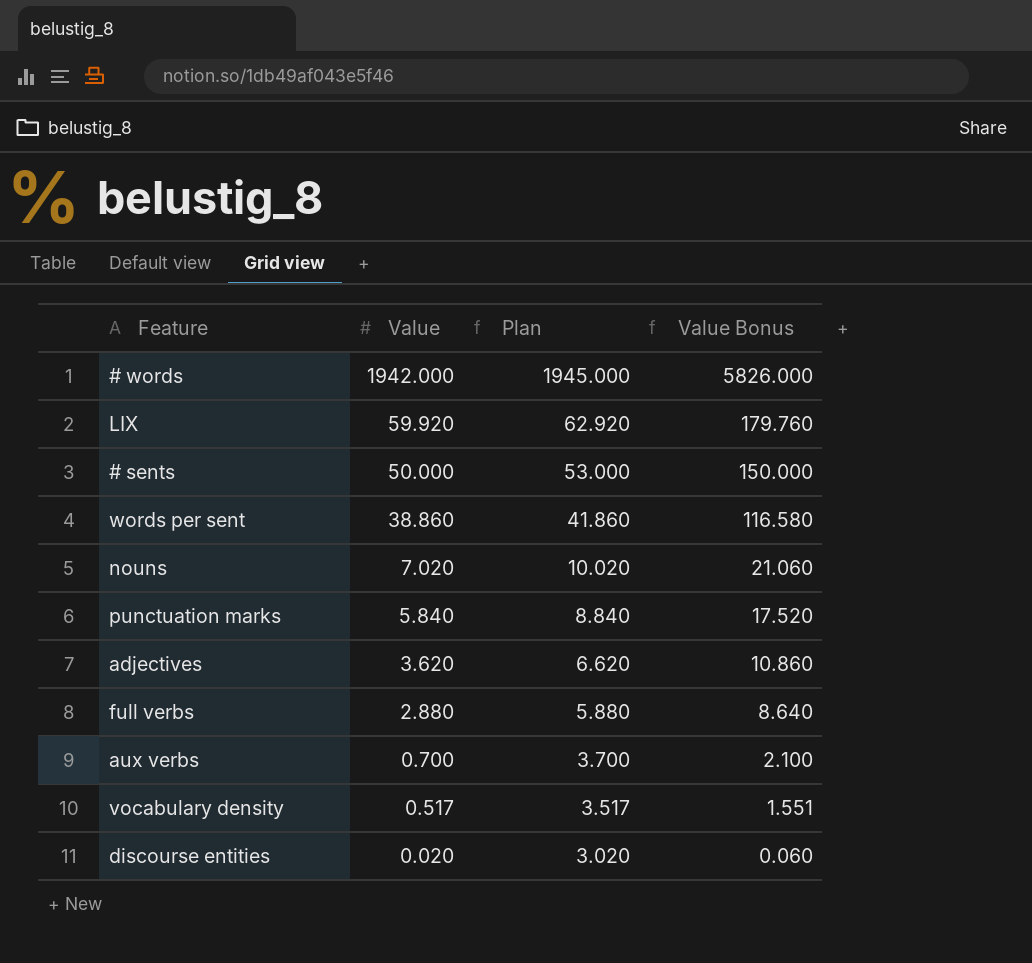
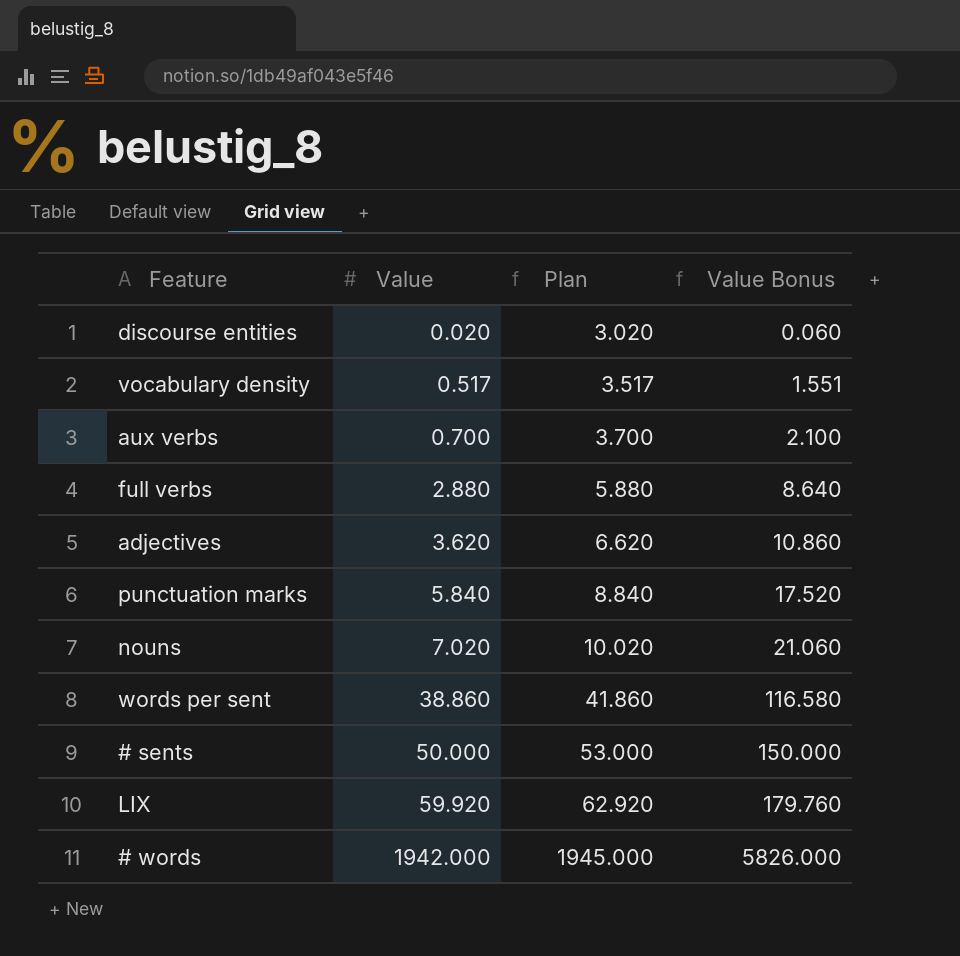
row order: Value descending -> Value ascending

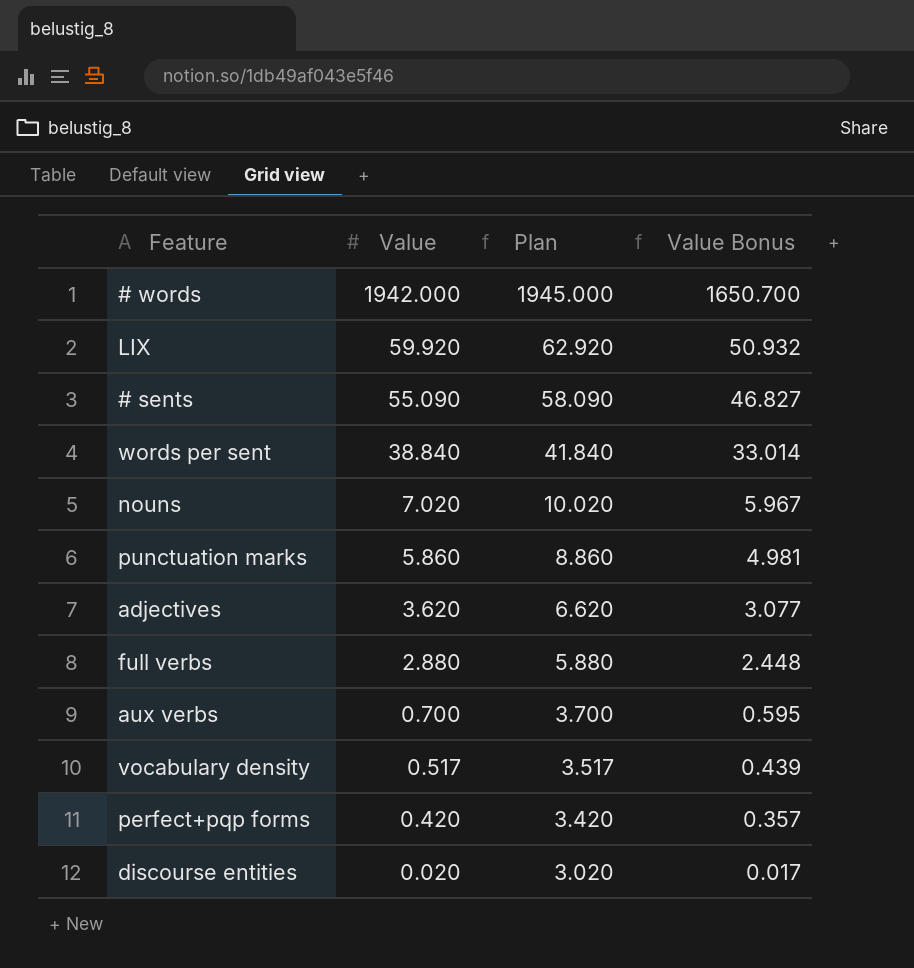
row order: Value ascending -> Value descending
column Value Bonus | formula: [Value] * 3 -> [Value] * 0.85
# sents | Value: 50.000 -> 55.090
# sents | Plan: 53.000 -> 58.090
words per sent | Value: 38.860 -> 38.840
words per sent | Plan: 41.860 -> 41.840
punctuation marks | Value: 5.840 -> 5.860
punctuation marks | Plan: 8.840 -> 8.860
row perfect+pqp forms: none -> 0.420 | 3.420 | 0.357

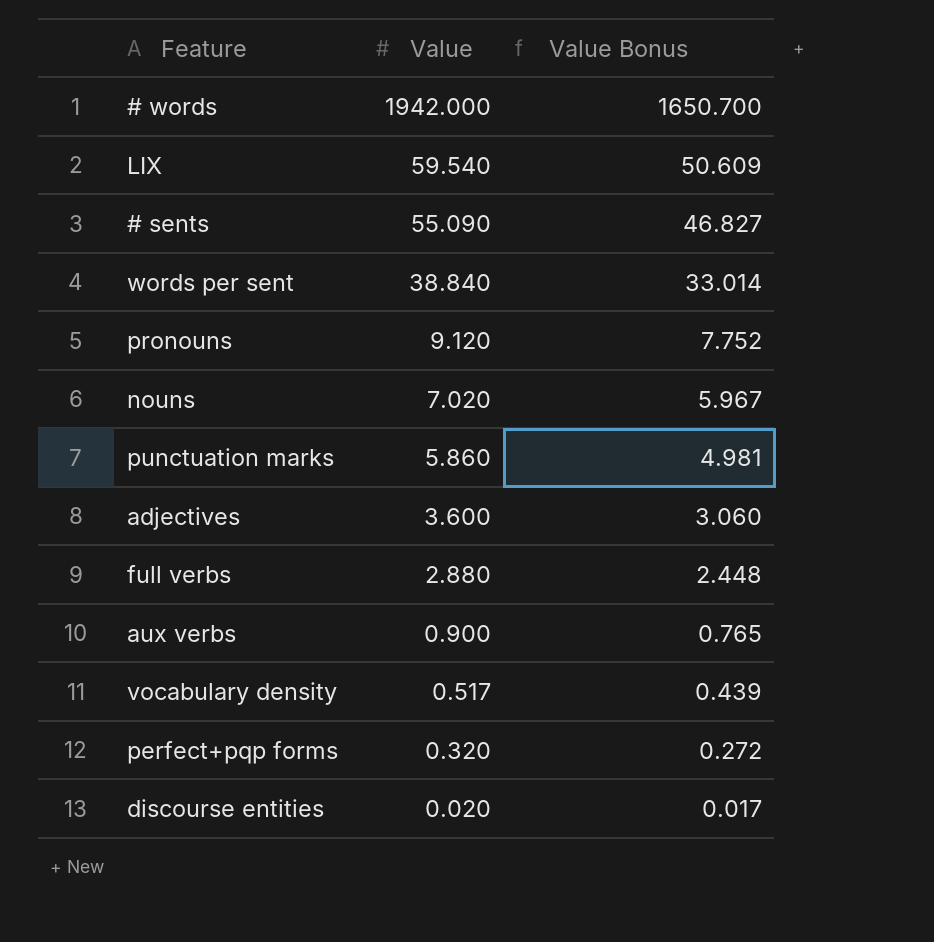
column Plan | formula: [Value] + 3 -> none
LIX | Value: 59.920 -> 59.540
LIX | Value Bonus: 50.932 -> 50.609
row pronouns: none -> 9.120 | 7.752
adjectives | Value: 3.620 -> 3.600
adjectives | Value Bonus: 3.077 -> 3.060
aux verbs | Value: 0.700 -> 0.900
aux verbs | Value Bonus: 0.595 -> 0.765
perfect+pqp forms | Value: 0.420 -> 0.320
perfect+pqp forms | Value Bonus: 0.357 -> 0.272

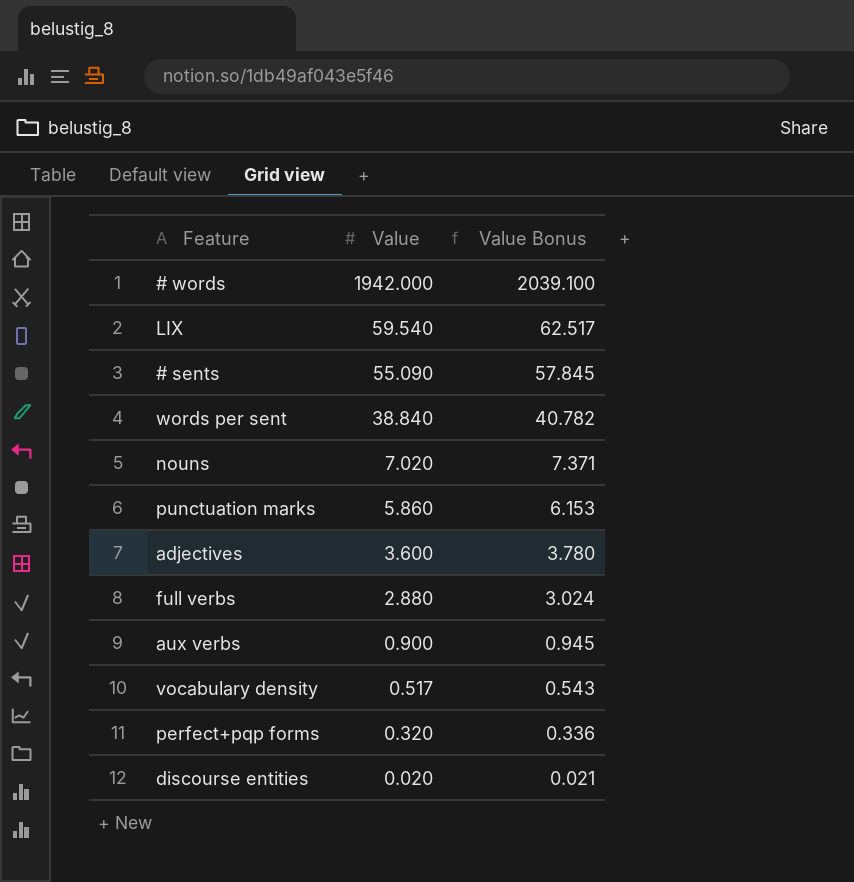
column Value Bonus | formula: [Value] * 0.85 -> [Value] * 1.05
row pronouns: 9.120 | 7.752 -> none

